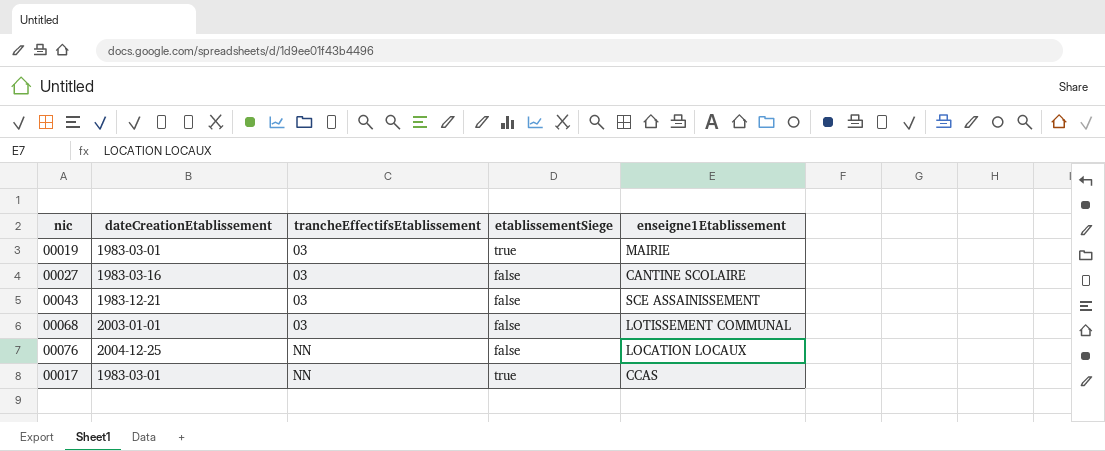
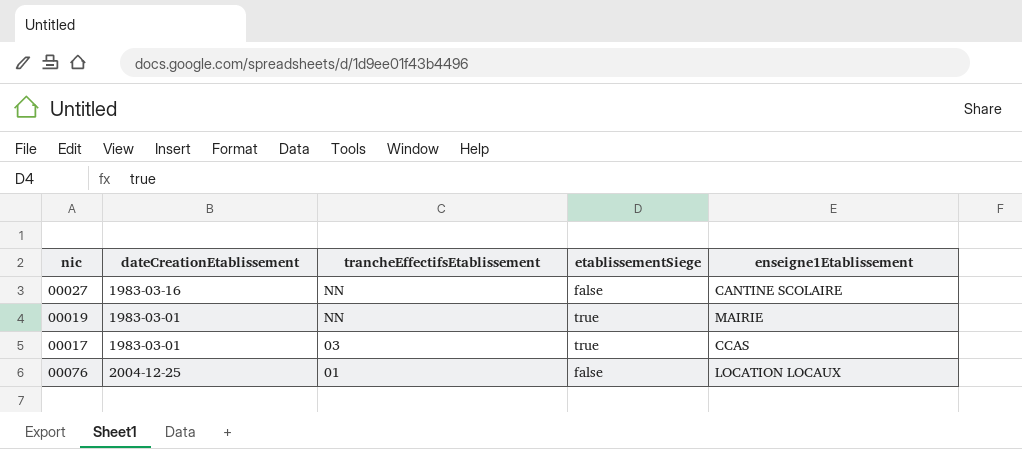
row order: trancheEffectifsEtablissement ascending -> trancheEffectifsEtablissement descending
row 00043: 1983-12-21 | 03 | false | SCE ASSAINISSEMENT -> none
row 00068: 2003-01-01 | 03 | false | LOTISSEMENT COMMUNAL -> none
00027 | trancheEffectifsEtablissement: 03 -> NN
00019 | trancheEffectifsEtablissement: 03 -> NN
00017 | trancheEffectifsEtablissement: NN -> 03
00076 | trancheEffectifsEtablissement: NN -> 01

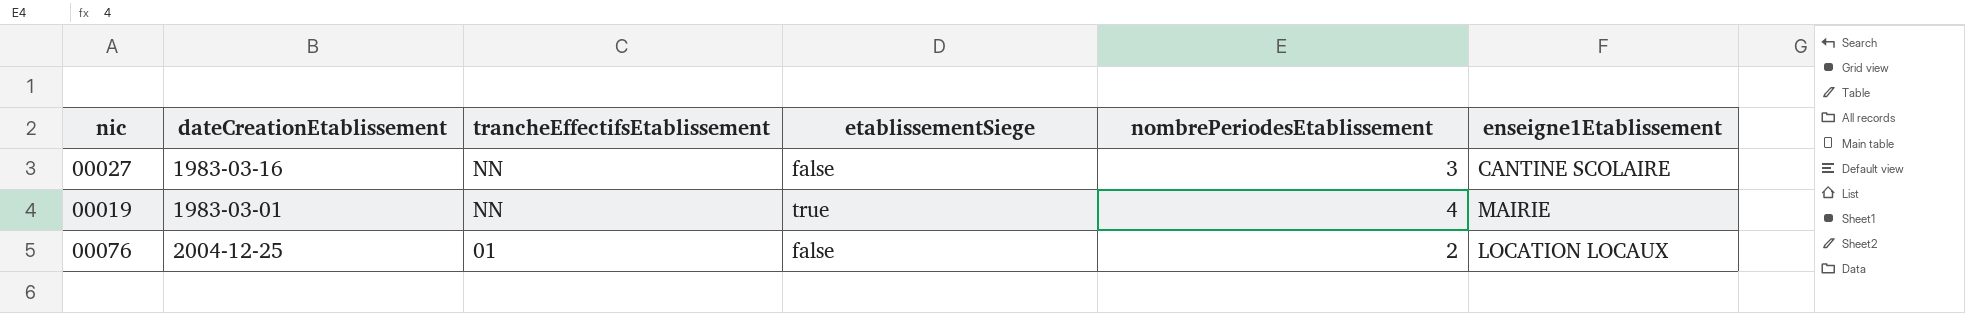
column nombrePeriodesEtablissement | position: none -> 5
row 00017: 1983-03-01 | 03 | true | CCAS -> none

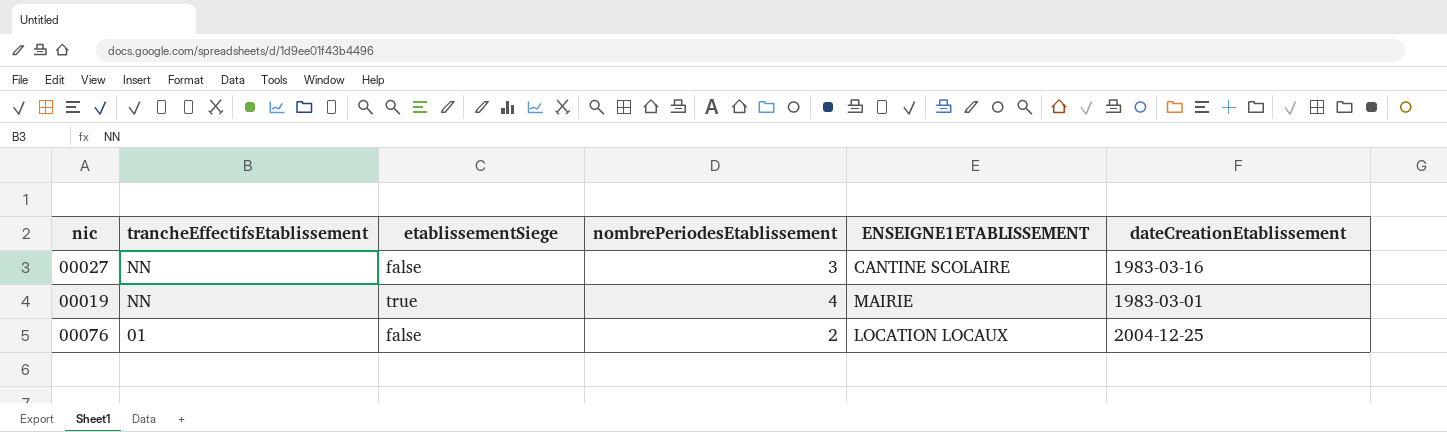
column name: enseigne1Etablissement -> ENSEIGNE1ETABLISSEMENT
column dateCreationEtablissement | position: 2 -> 6

